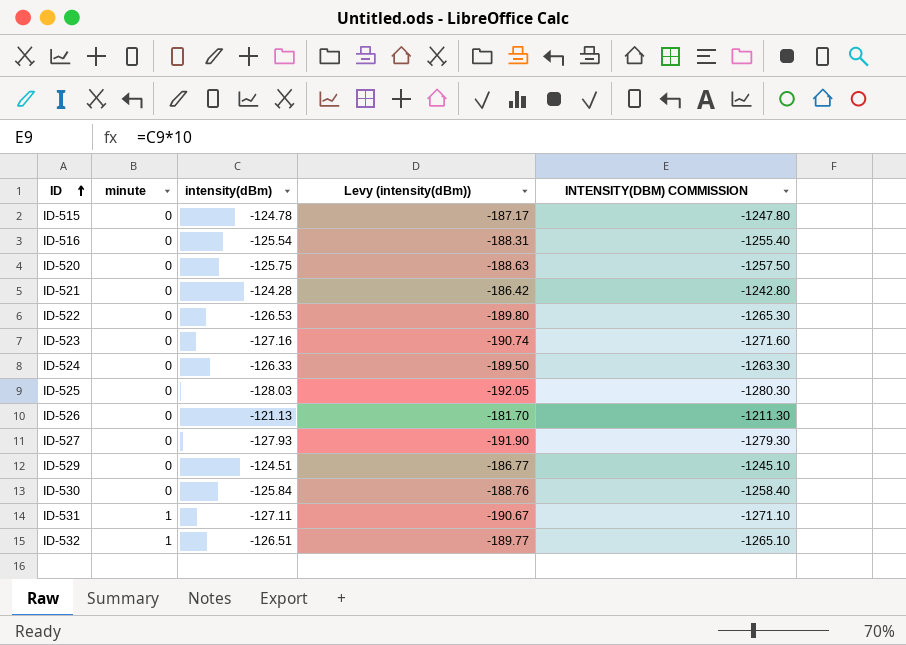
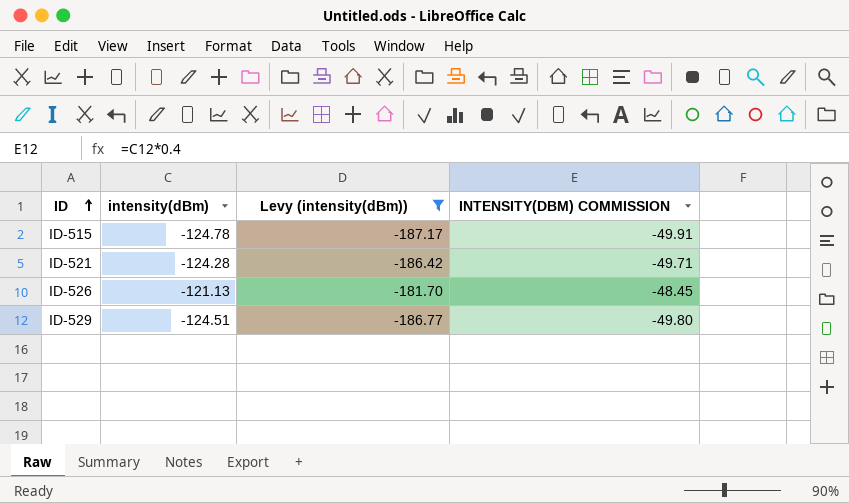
filter: none -> Levy (intensity(dBm)) >= -187.17
column minute | position: 2 -> none
column INTENSITY(DBM) COMMISSION | formula: [intensity(dBm)] * 10 -> [intensity(dBm)] * 0.4

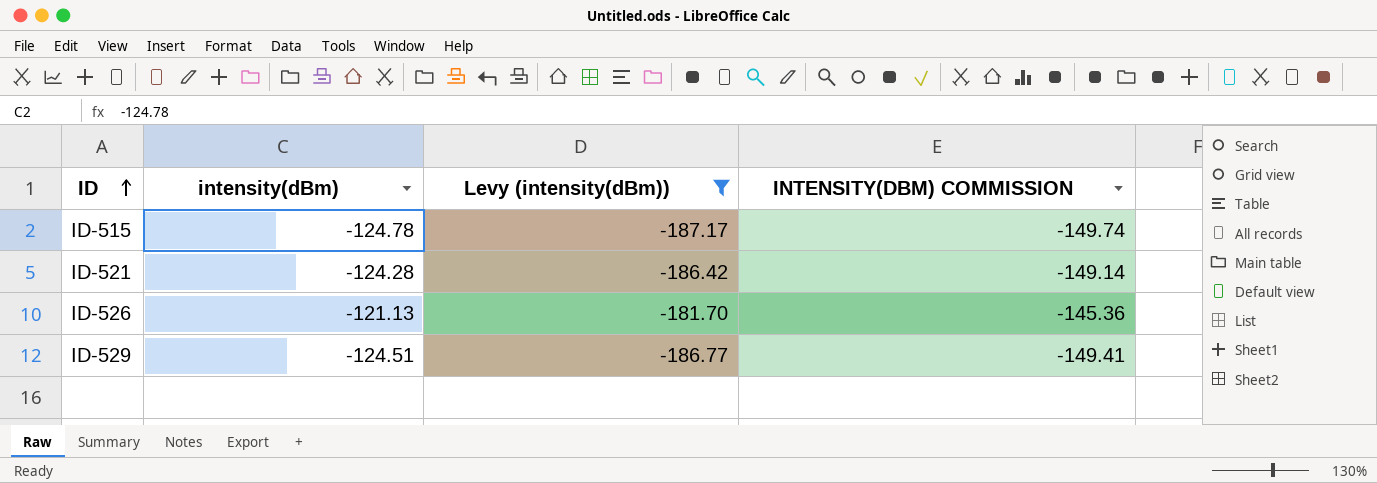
column INTENSITY(DBM) COMMISSION | formula: [intensity(dBm)] * 0.4 -> [intensity(dBm)] * 1.2

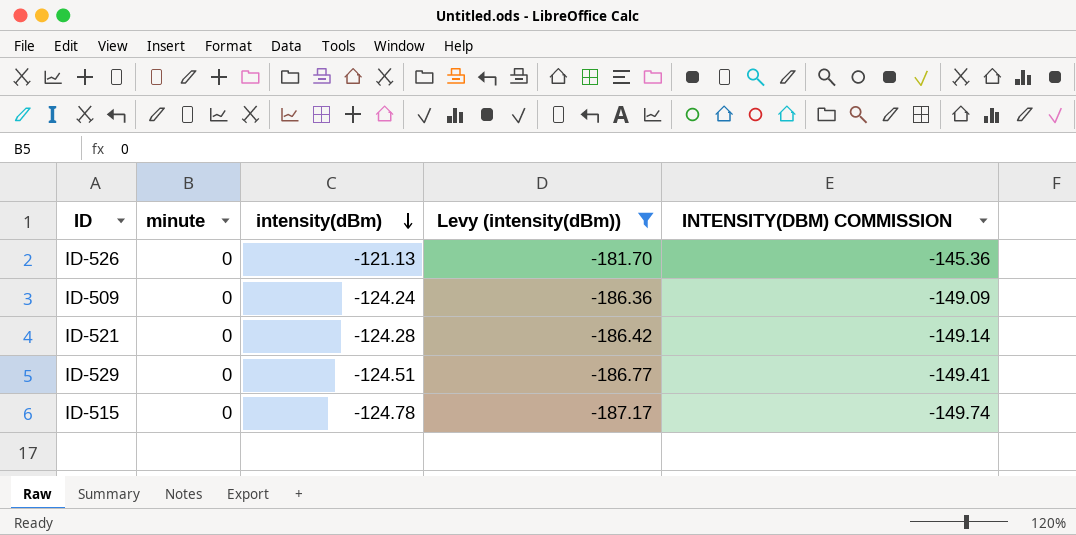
row order: ID ascending -> intensity(dBm) descending
column minute | position: none -> 2
row ID-509: none -> 0 | -124.24 | -186.36 | -149.09

